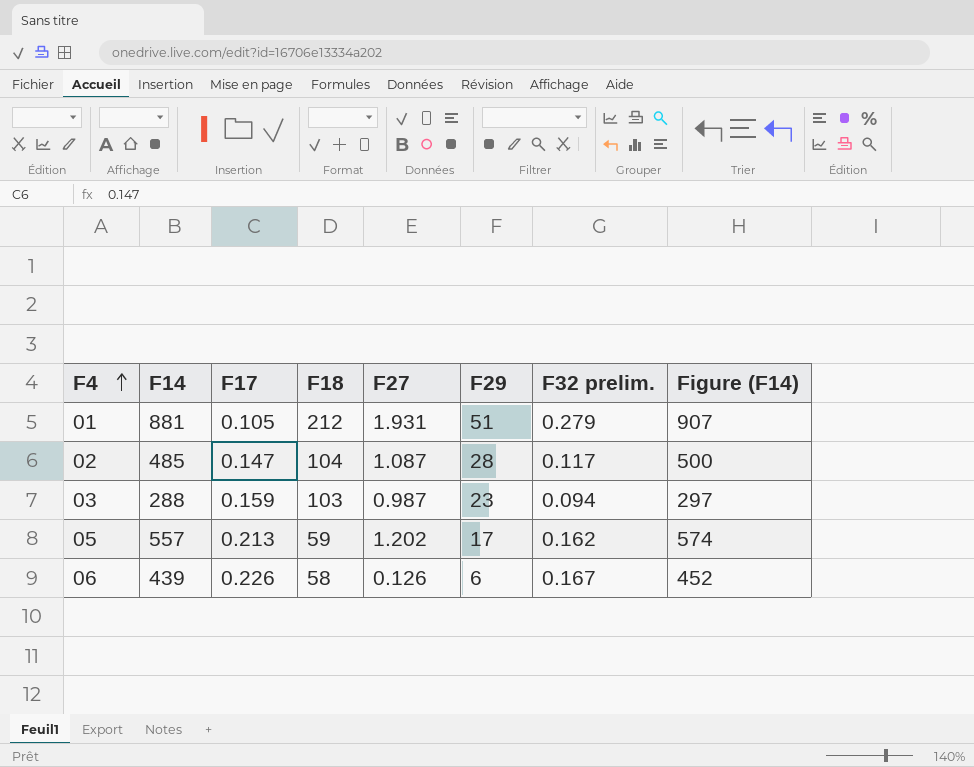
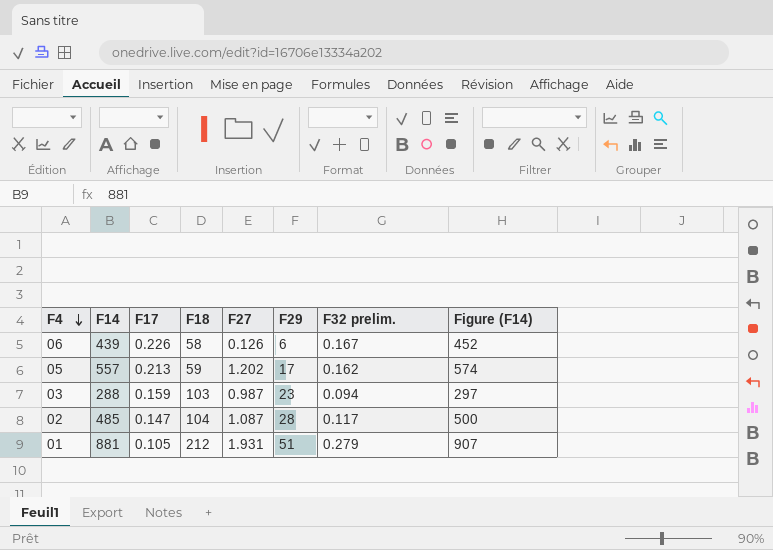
row order: F4 ascending -> F4 descending

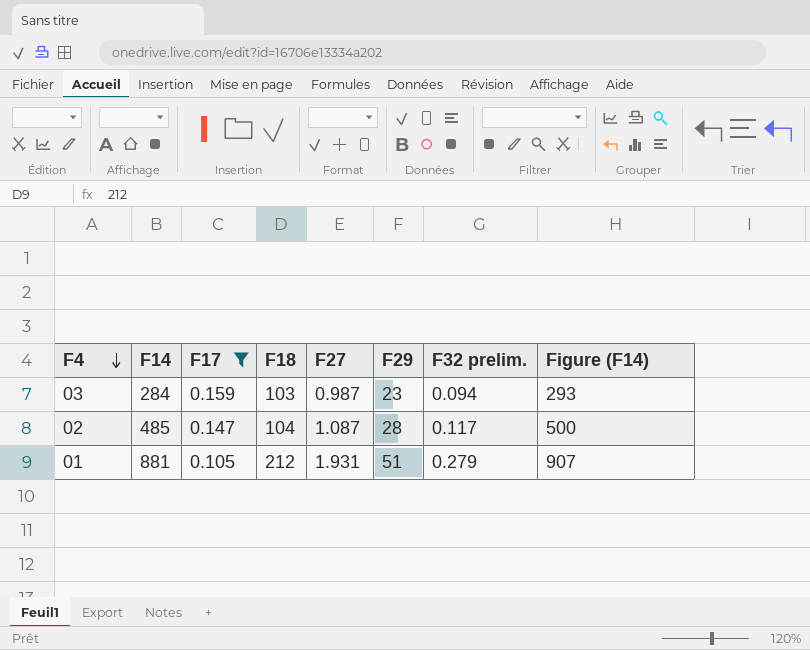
filter: none -> F17 <= 0.159
03 | F14: 288 -> 284
03 | Figure (F14): 297 -> 293

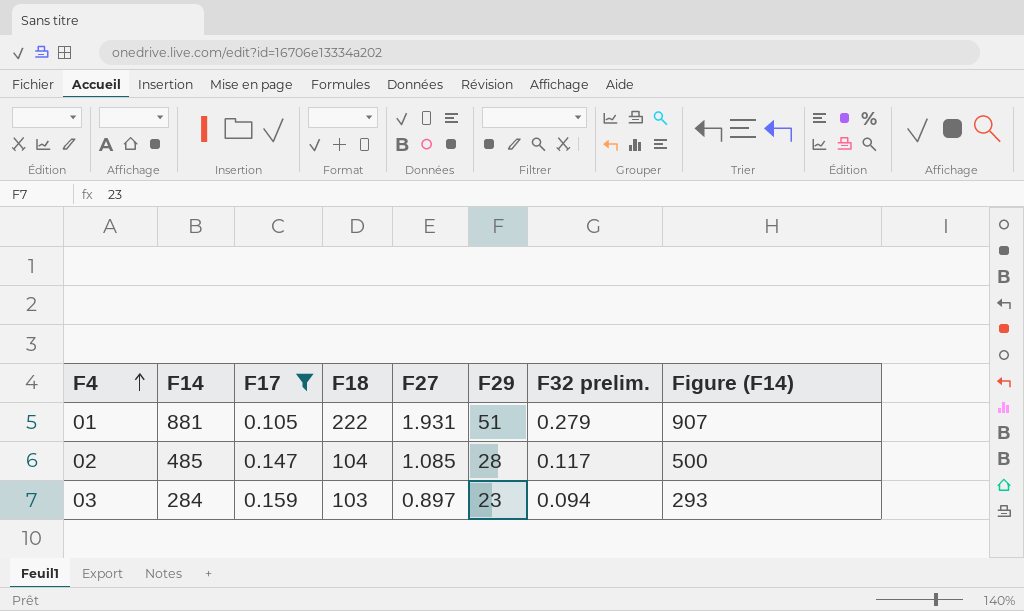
row order: F4 descending -> F4 ascending
01 | F18: 212 -> 222
02 | F27: 1.087 -> 1.085
03 | F27: 0.987 -> 0.897

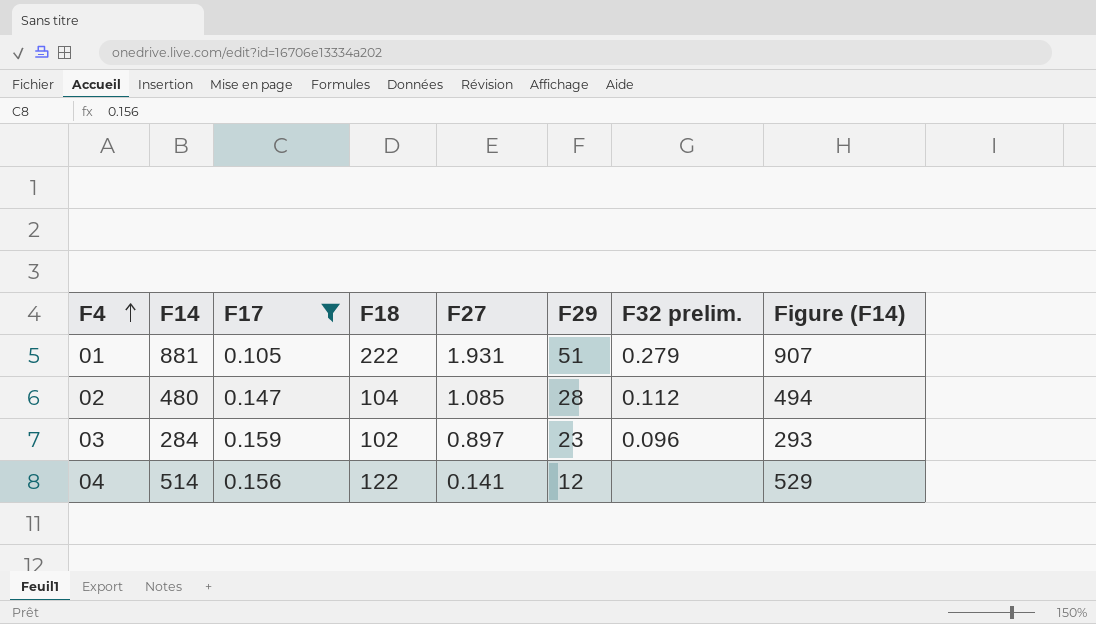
02 | F14: 485 -> 480
02 | F32 prelim.: 0.117 -> 0.112
02 | Figure (F14): 500 -> 494
03 | F18: 103 -> 102
03 | F32 prelim.: 0.094 -> 0.096
row 04: none -> 514 | 0.156 | 122 | 0.141 | 12 | none | 529

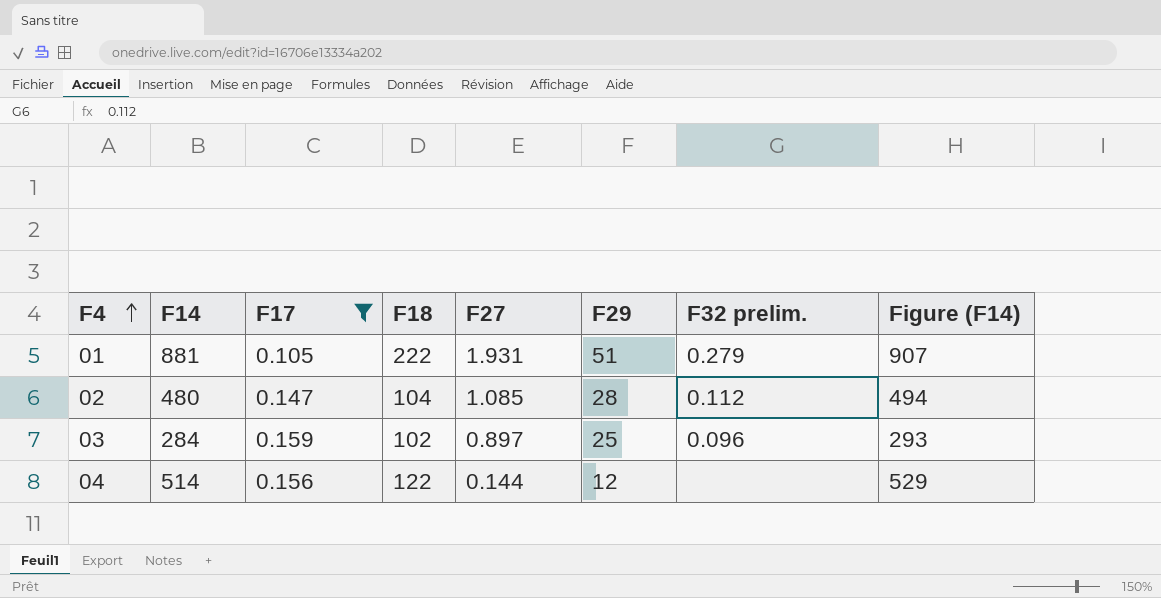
03 | F29: 23 -> 25
04 | F27: 0.141 -> 0.144

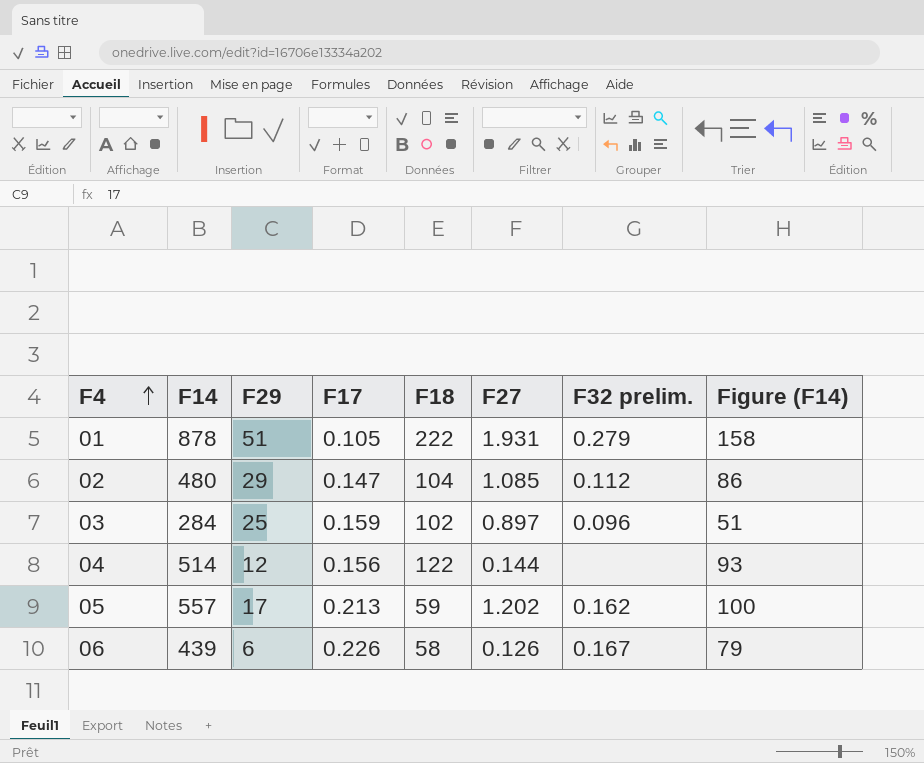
filter: F17 <= 0.159 -> none
column F29 | position: 6 -> 3
column Figure (F14) | formula: [F14] * 1.03 -> [F14] * 0.18
01 | F14: 881 -> 878
02 | F29: 28 -> 29

